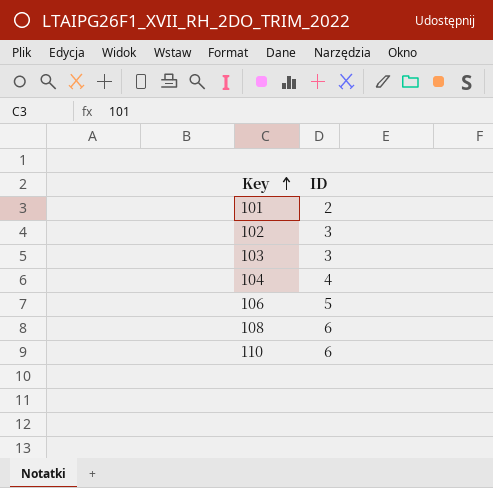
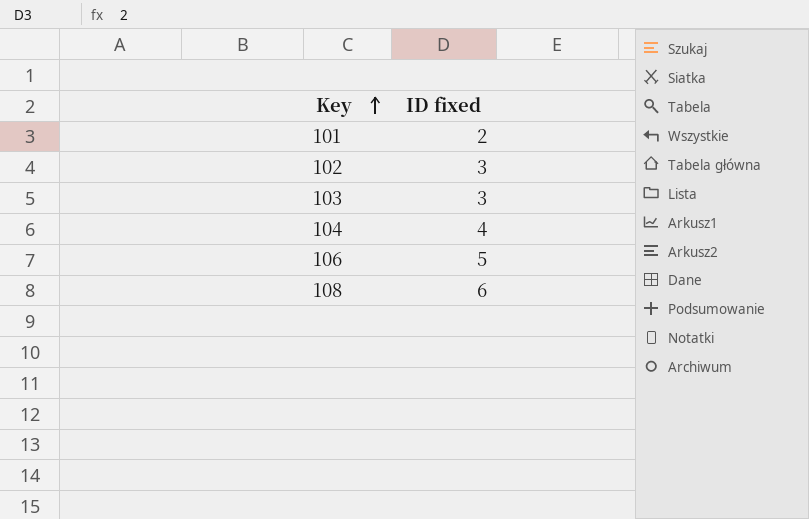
column name: ID -> ID fixed
row 110: 6 -> none

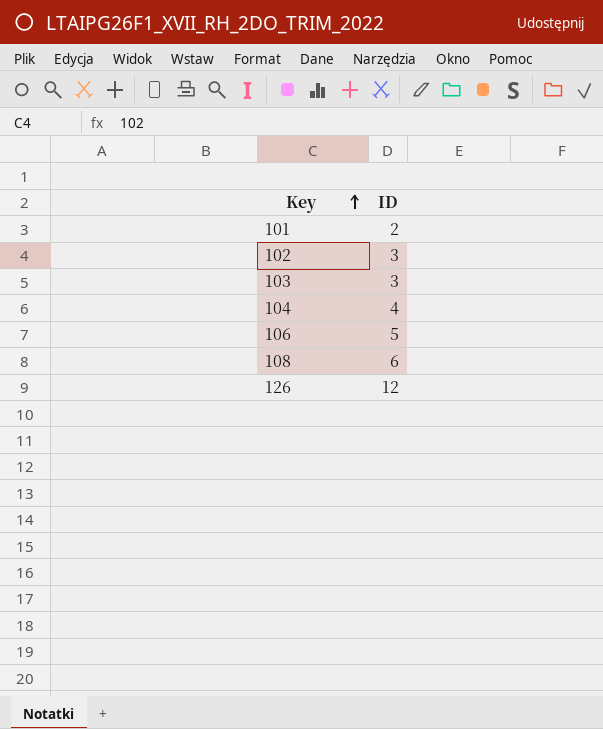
column name: ID fixed -> ID
row 126: none -> 12

